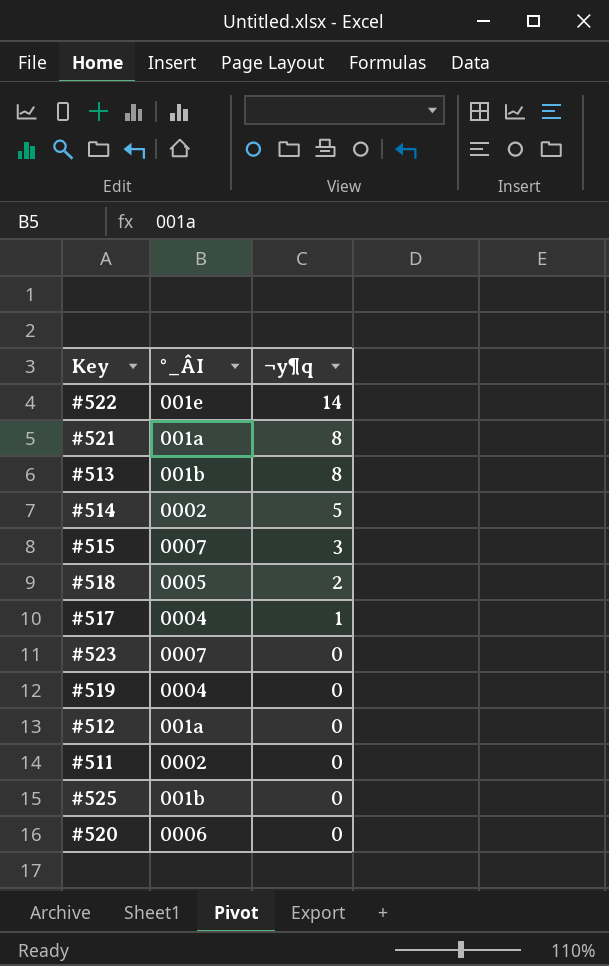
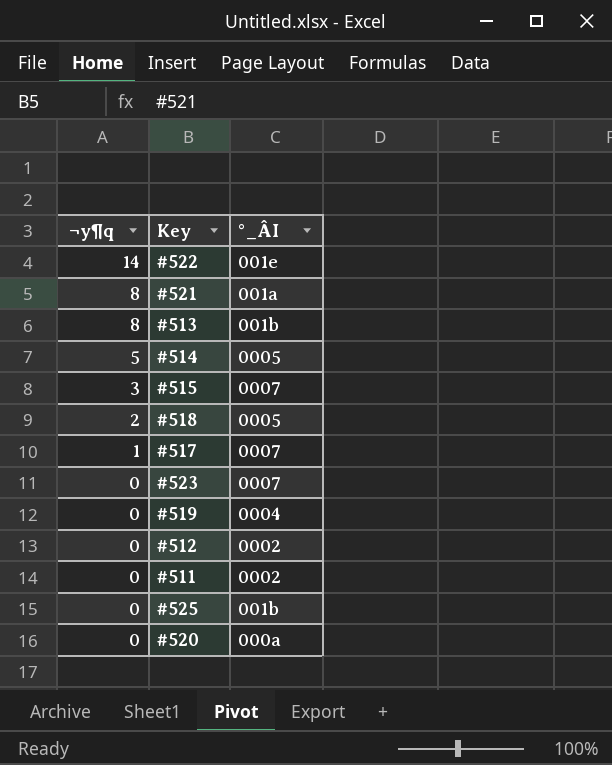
column ¬y¶q | position: 3 -> 1
#514 | °_ÂI: 0002 -> 0005
#517 | °_ÂI: 0004 -> 0007
#512 | °_ÂI: 001a -> 0002
#520 | °_ÂI: 0006 -> 000a

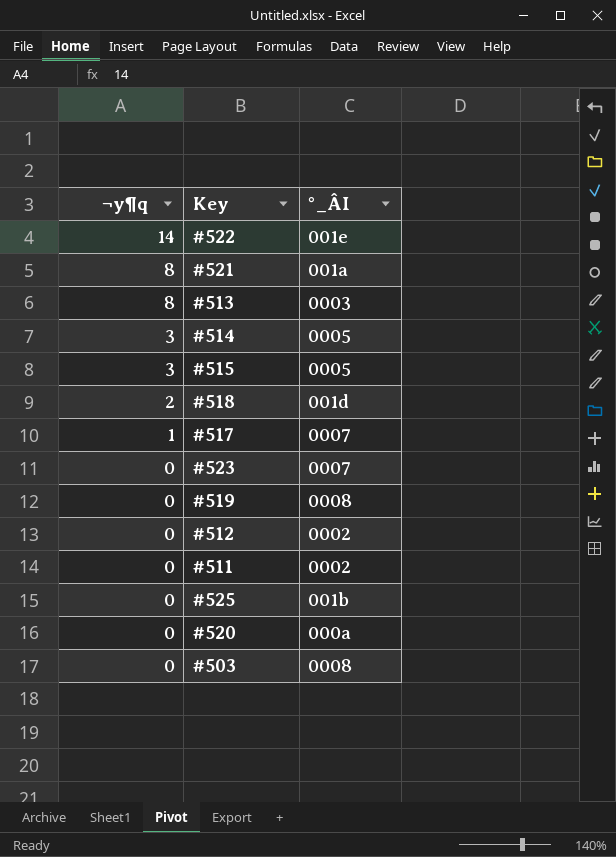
#513 | °_ÂI: 001b -> 0003
#514 | ¬y¶q: 5 -> 3
#515 | °_ÂI: 0007 -> 0005
#518 | °_ÂI: 0005 -> 001d
#519 | °_ÂI: 0004 -> 0008
row #503: none -> 0 | 0008

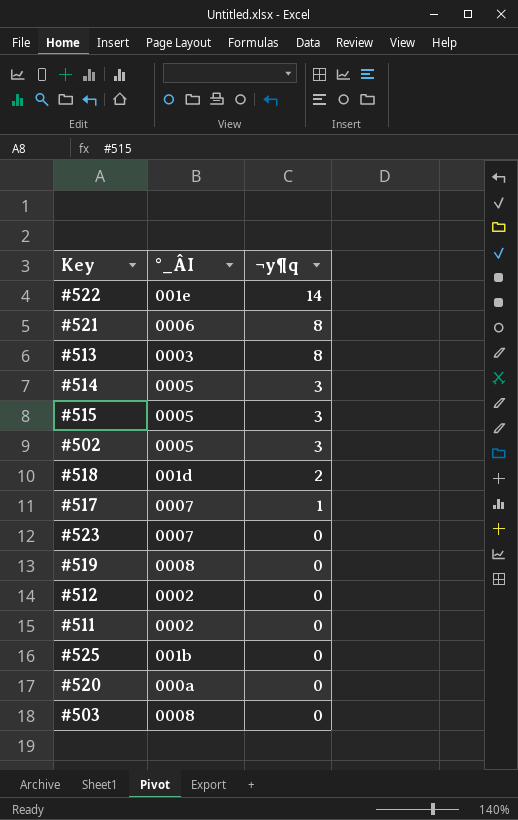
column ¬y¶q | position: 1 -> 3
#521 | °_ÂI: 001a -> 0006
row #502: none -> 0005 | 3

